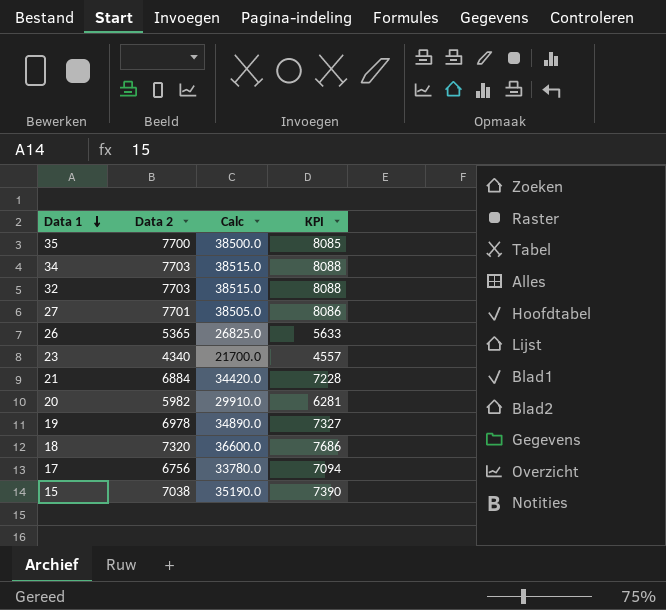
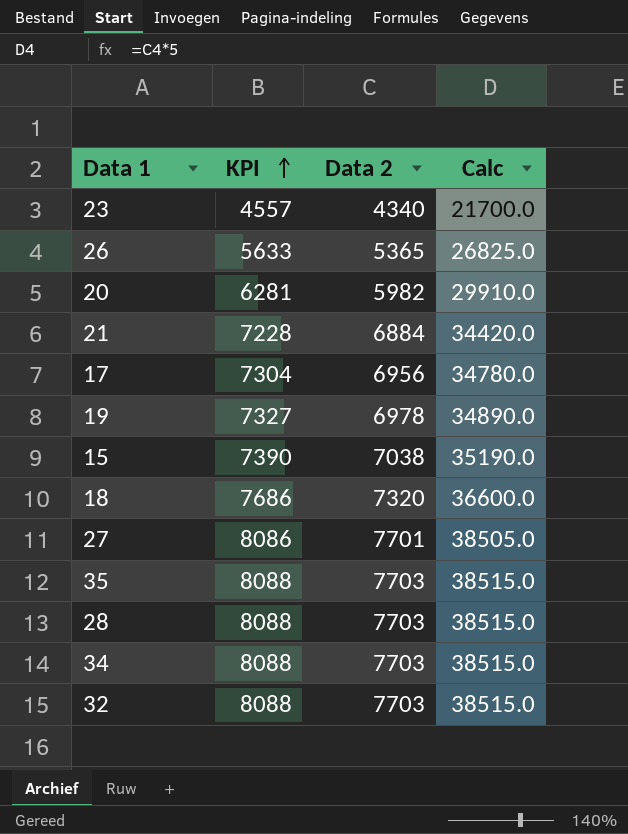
row order: Data 1 descending -> KPI ascending
column KPI | position: 4 -> 2
17 | KPI: 7094 -> 7304
17 | Data 2: 6756 -> 6956
17 | Calc: 33780.0 -> 34780.0
35 | KPI: 8085 -> 8088
35 | Data 2: 7700 -> 7703
35 | Calc: 38500.0 -> 38515.0
row 28: none -> 8088 | 7703 | 38515.0

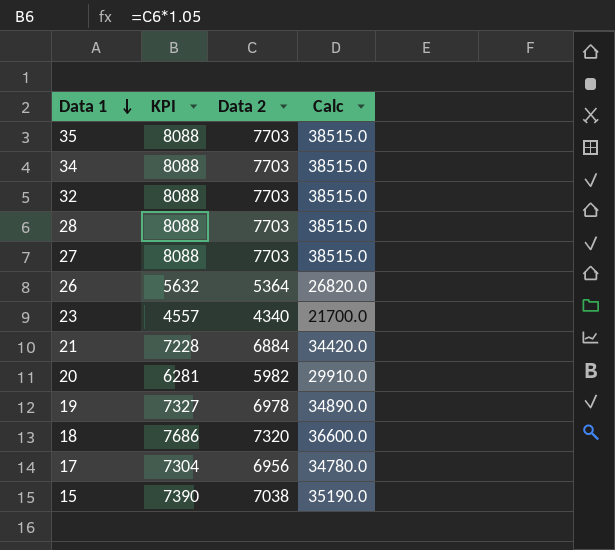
row order: KPI ascending -> Data 1 descending
27 | KPI: 8086 -> 8088
27 | Data 2: 7701 -> 7703
27 | Calc: 38505.0 -> 38515.0
26 | KPI: 5633 -> 5632
26 | Data 2: 5365 -> 5364
26 | Calc: 26825.0 -> 26820.0

